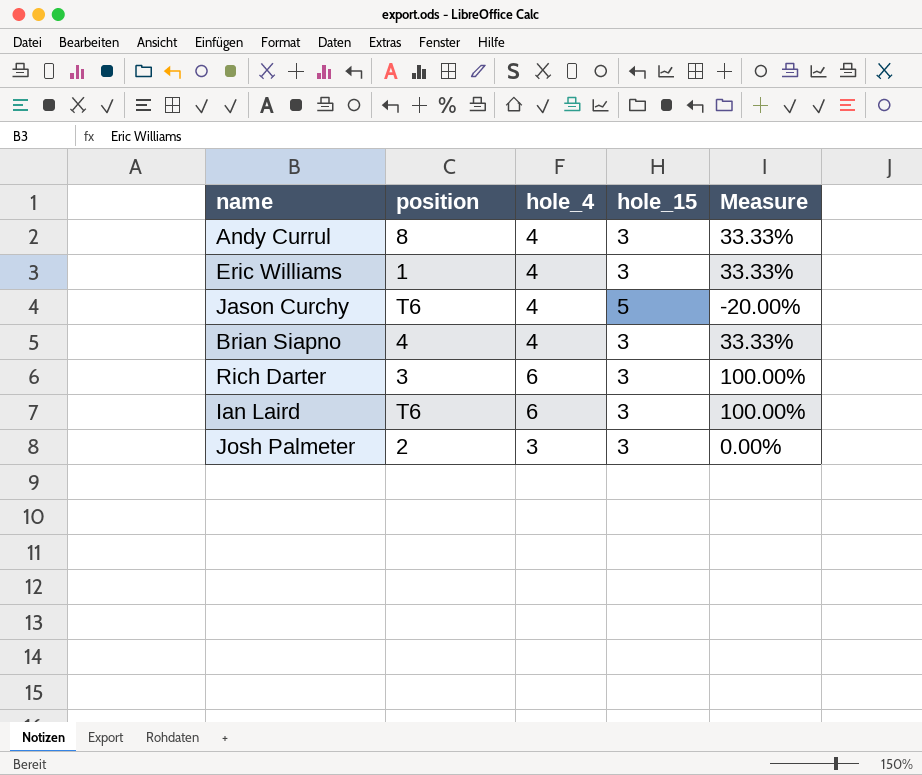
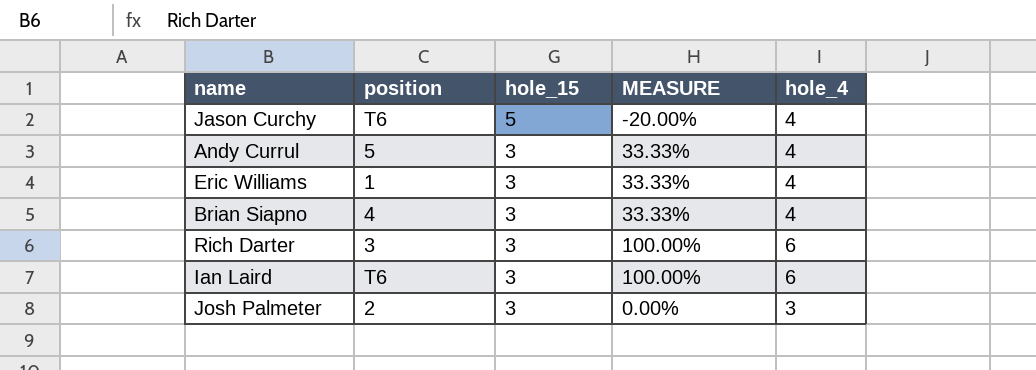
row order: none -> hole_15 descending
column name: Measure -> MEASURE
column hole_4 | position: 3 -> 5
Andy Currul | position: 8 -> 5

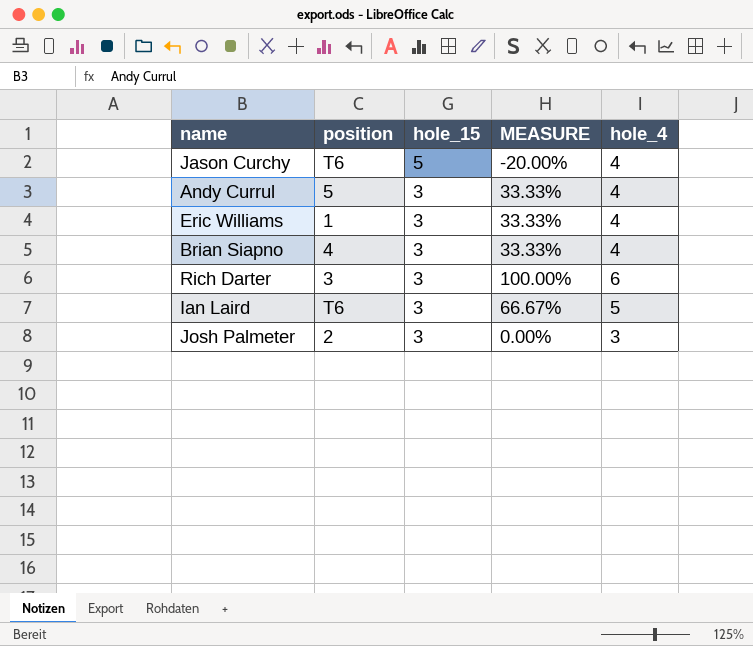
Ian Laird | MEASURE: 100.00% -> 66.67%
Ian Laird | hole_4: 6 -> 5

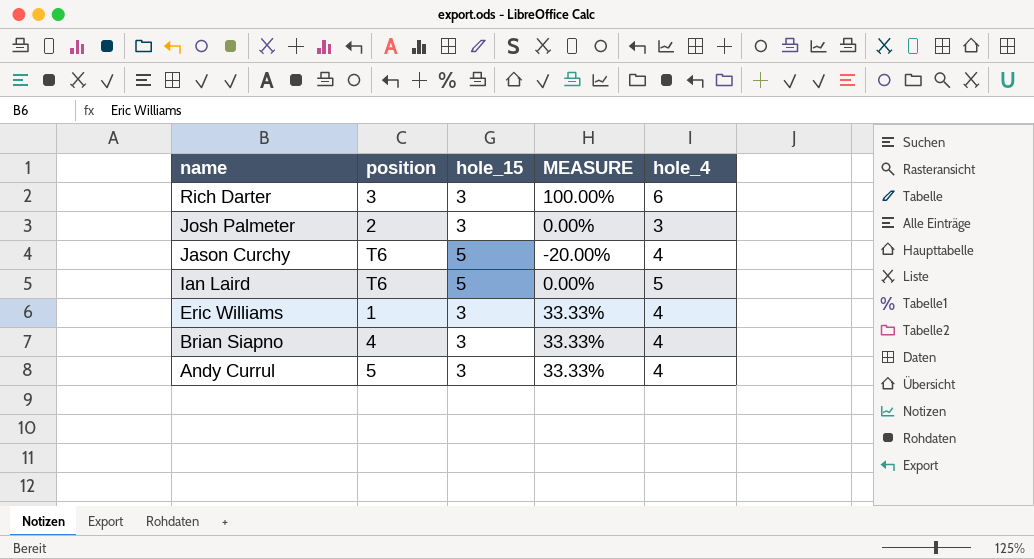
row order: hole_15 descending -> name descending
Ian Laird | hole_15: 3 -> 5
Ian Laird | MEASURE: 66.67% -> 0.00%

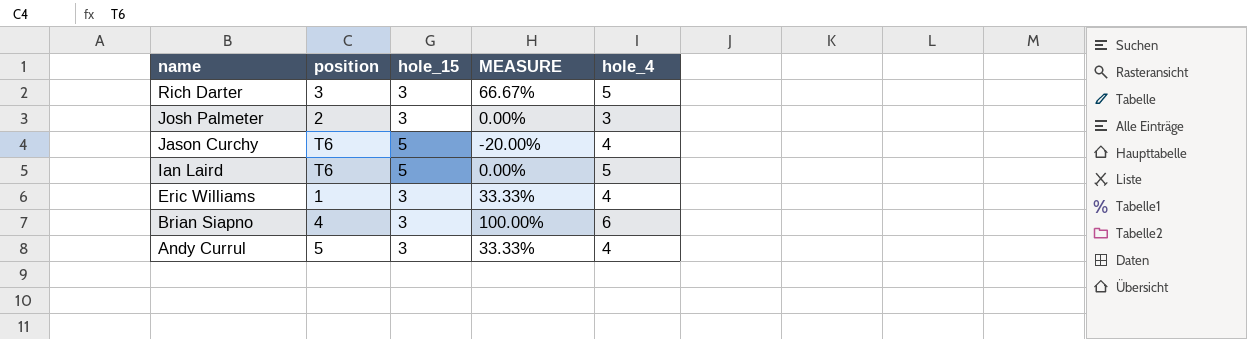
Rich Darter | MEASURE: 100.00% -> 66.67%
Rich Darter | hole_4: 6 -> 5
Brian Siapno | MEASURE: 33.33% -> 100.00%
Brian Siapno | hole_4: 4 -> 6

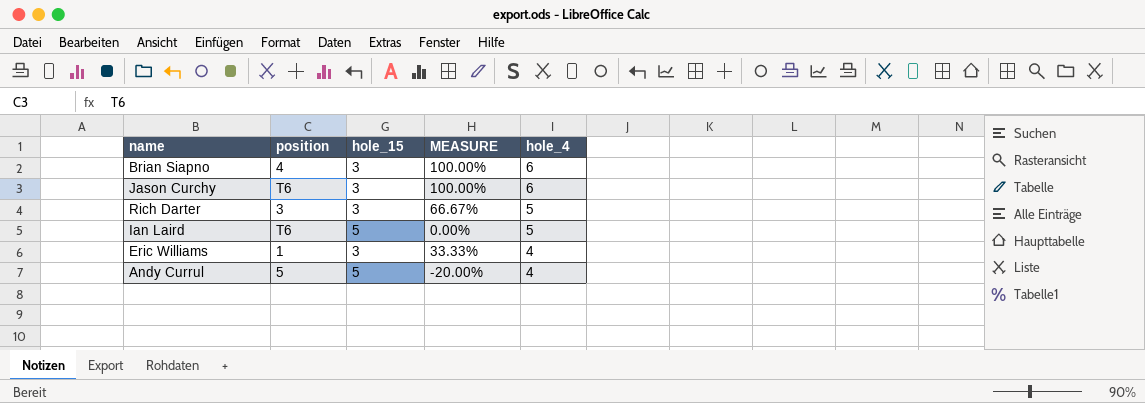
row order: name descending -> hole_4 descending
row Josh Palmeter: 2 | 3 | 0.00% | 3 -> none
Jason Curchy | hole_15: 5 -> 3
Jason Curchy | MEASURE: -20.00% -> 100.00%
Jason Curchy | hole_4: 4 -> 6
Andy Currul | hole_15: 3 -> 5
Andy Currul | MEASURE: 33.33% -> -20.00%

